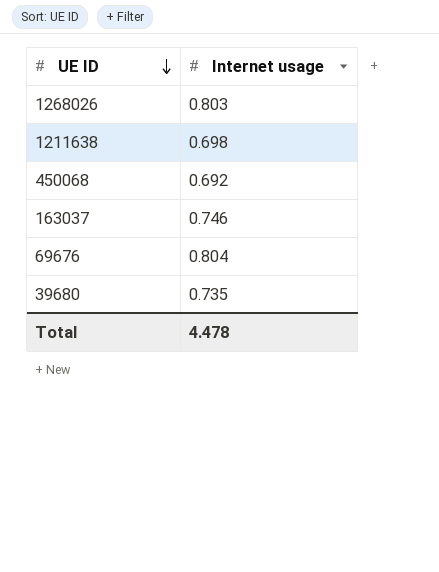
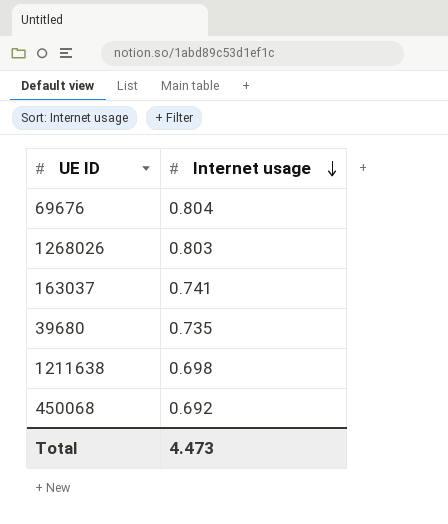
row order: UE ID descending -> Internet usage descending
163037 | Internet usage: 0.746 -> 0.741
Total | Internet usage: 4.478 -> 4.473

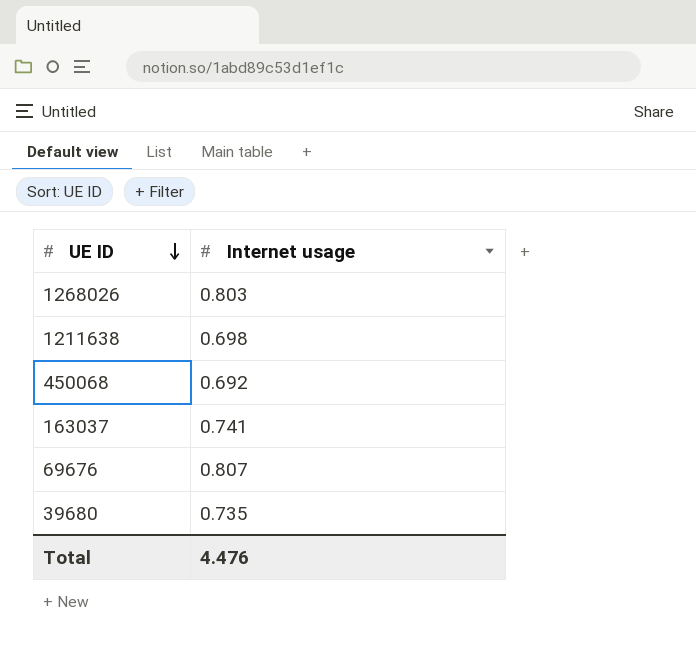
row order: Internet usage descending -> UE ID descending
69676 | Internet usage: 0.804 -> 0.807
Total | Internet usage: 4.473 -> 4.476

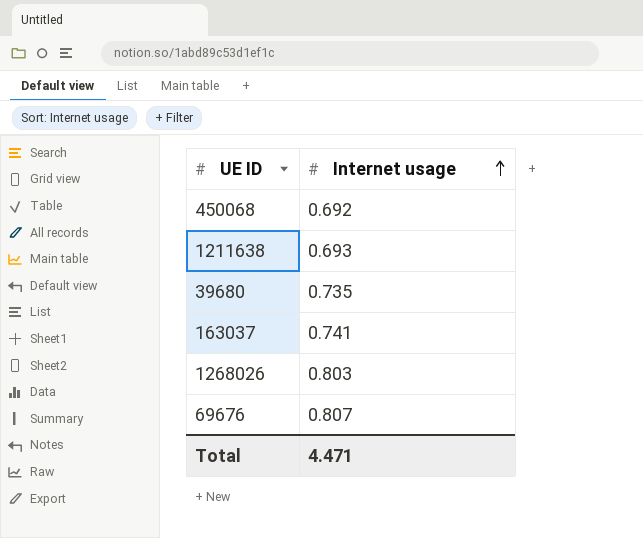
row order: UE ID descending -> Internet usage ascending
1211638 | Internet usage: 0.698 -> 0.693
Total | Internet usage: 4.476 -> 4.471

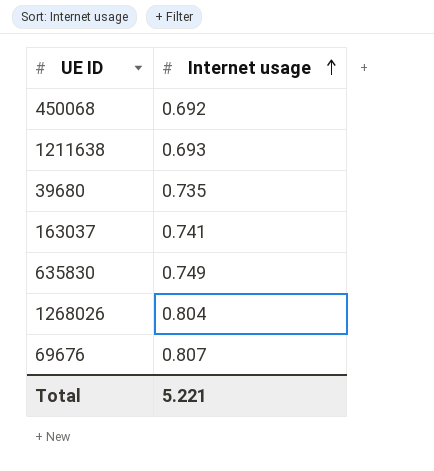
row 635830: none -> 0.749
1268026 | Internet usage: 0.803 -> 0.804
Total | Internet usage: 4.471 -> 5.221

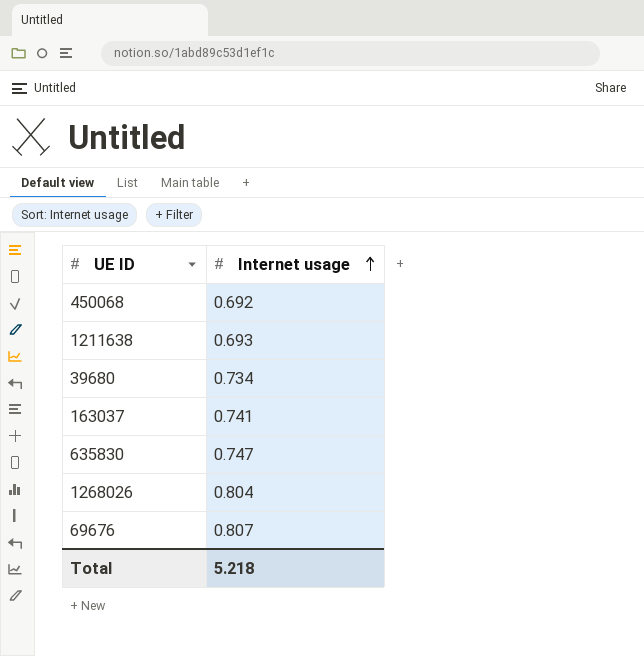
39680 | Internet usage: 0.735 -> 0.734
635830 | Internet usage: 0.749 -> 0.747
Total | Internet usage: 5.221 -> 5.218

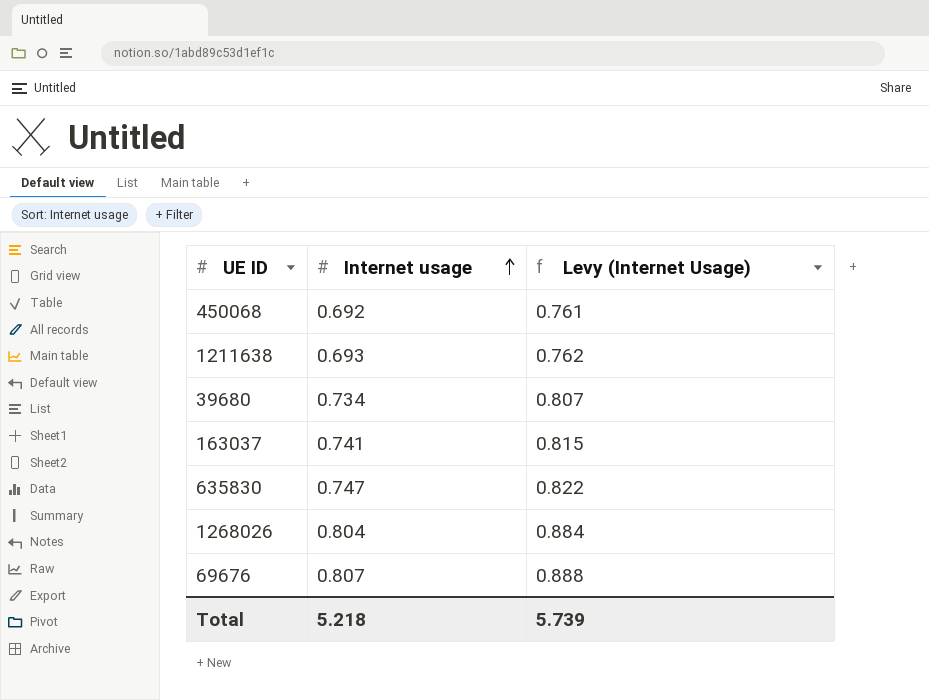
column Levy (Internet Usage) | formula: none -> [Internet usage] * 1.1

